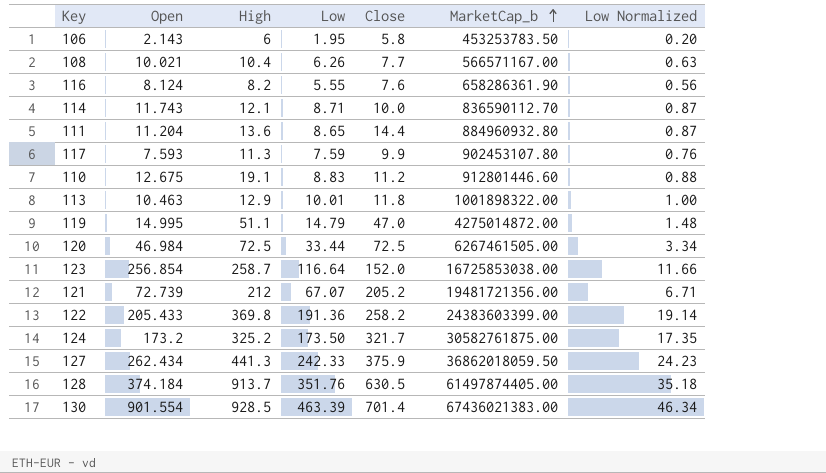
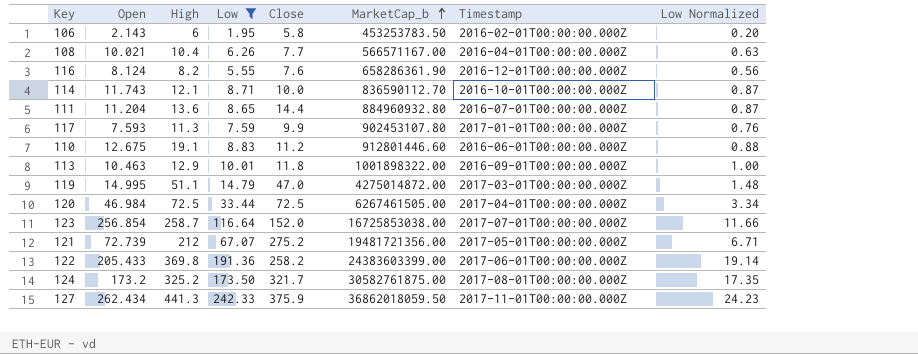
filter: none -> Low <= 242.33
column Timestamp | position: none -> 7
121 | Close: 205.2 -> 275.2

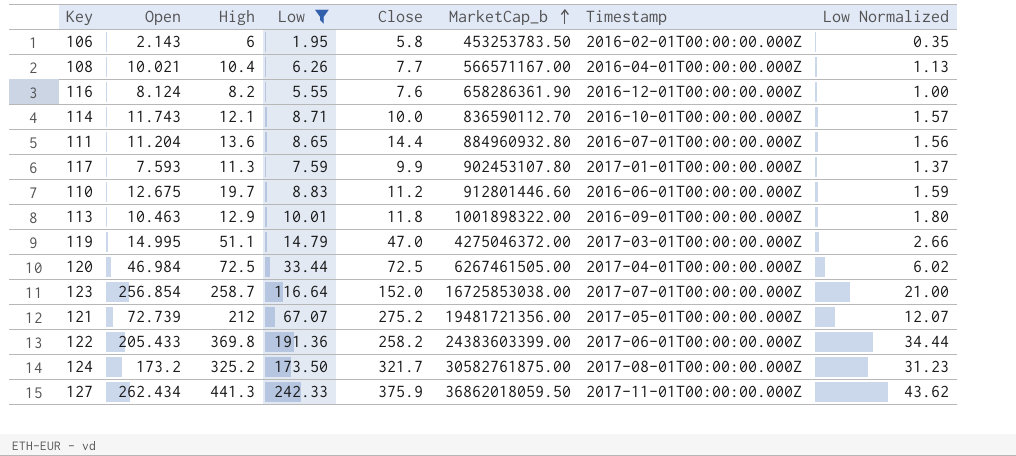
column Low Normalized | formula: [Low] * 0.1 -> [Low] * 0.18
110 | High: 19.1 -> 19.7
119 | MarketCap_b: 4275014872.00 -> 4275046372.00

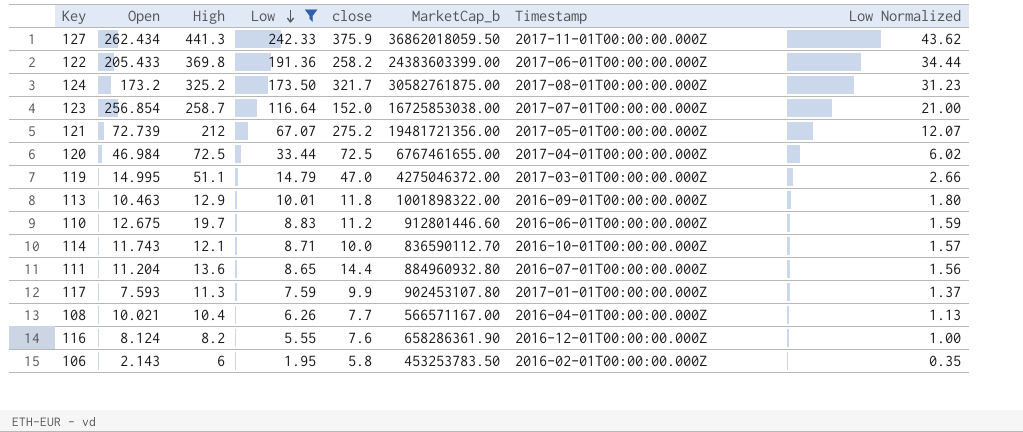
row order: MarketCap_b ascending -> Low descending
column name: Close -> close
120 | MarketCap_b: 6267461505.00 -> 6767461655.00

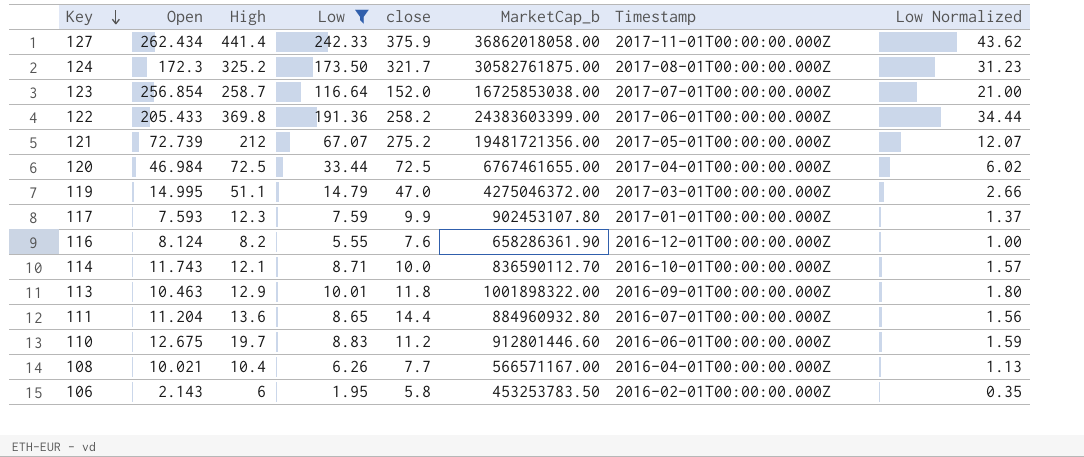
row order: Low descending -> Key descending
127 | High: 441.3 -> 441.4
127 | MarketCap_b: 36862018059.50 -> 36862018058.00
124 | Open: 173.2 -> 172.3
117 | High: 11.3 -> 12.3

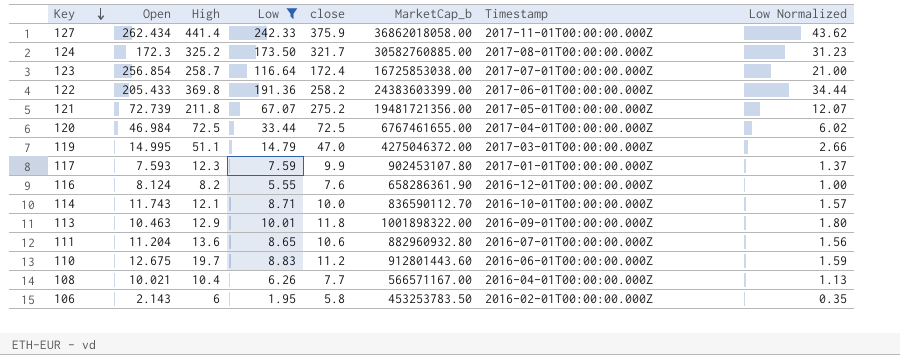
124 | MarketCap_b: 30582761875.00 -> 30582760885.00
123 | close: 152.0 -> 172.4
121 | High: 212 -> 211.8
111 | close: 14.4 -> 10.6
111 | MarketCap_b: 884960932.80 -> 882960932.80
110 | MarketCap_b: 912801446.60 -> 912801443.60

